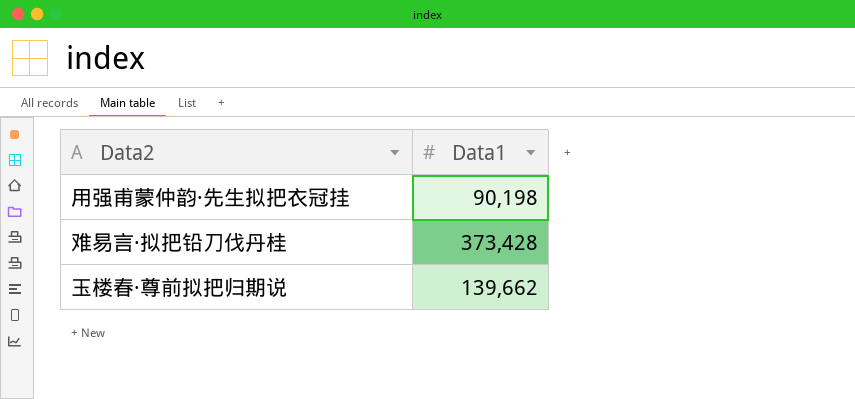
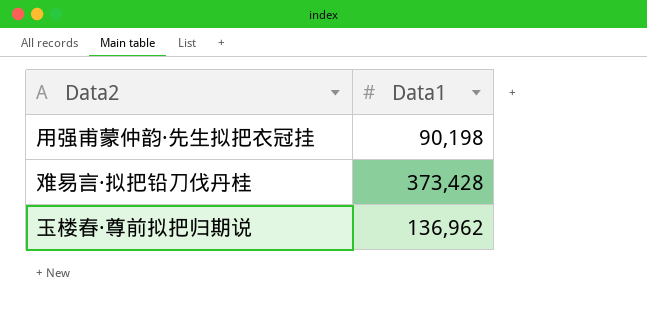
玉楼春·尊前拟把归期说 | Data1: 139,662 -> 136,962

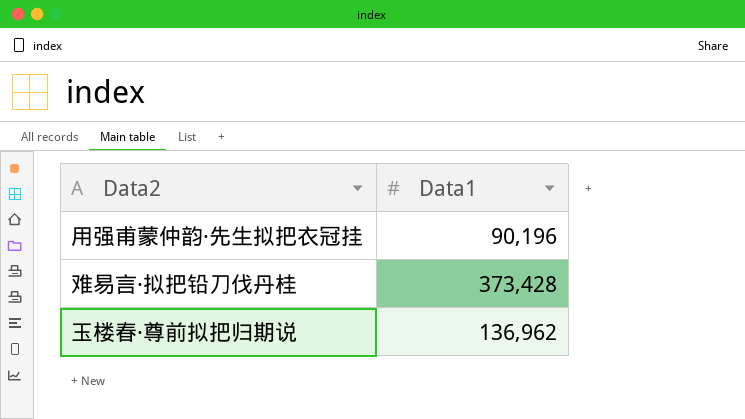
用强甫蒙仲韵·先生拟把衣冠挂 | Data1: 90,198 -> 90,196

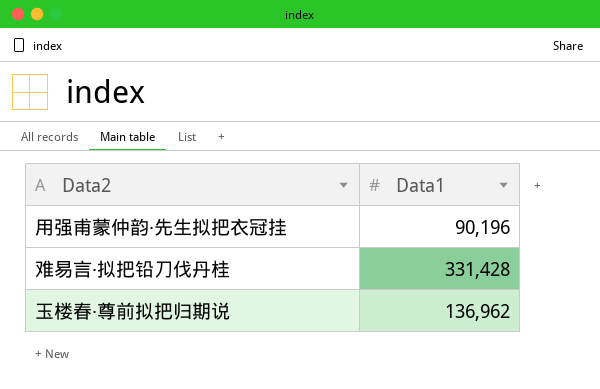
难易言·拟把铅刀伐丹桂 | Data1: 373,428 -> 331,428

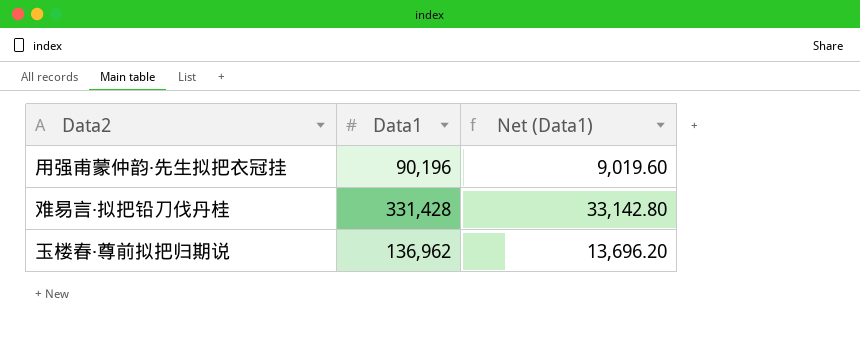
column Net (Data1) | formula: none -> [Data1] * 0.1

